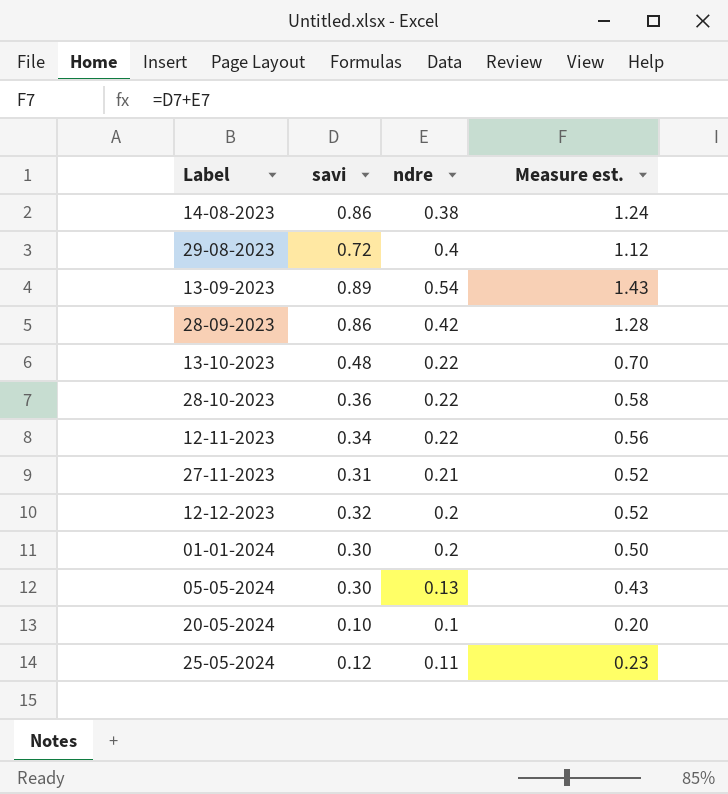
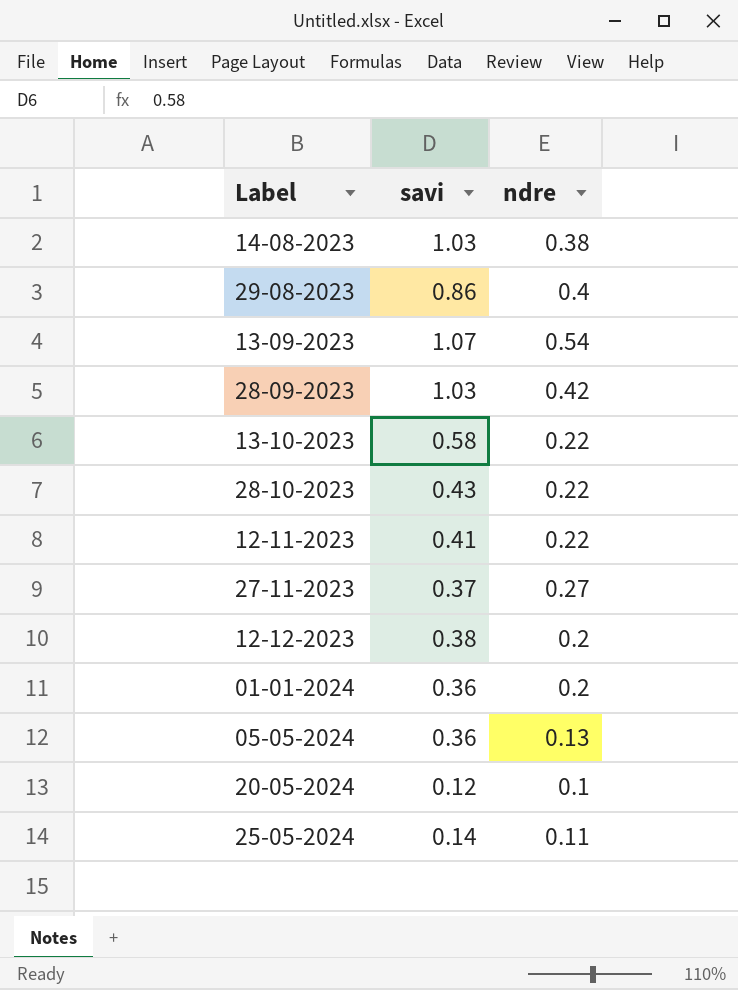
column Measure est. | formula: [savi] + [ndre] -> none
14-08-2023 | savi: 0.86 -> 1.03
29-08-2023 | savi: 0.72 -> 0.86
13-09-2023 | savi: 0.89 -> 1.07
28-09-2023 | savi: 0.86 -> 1.03
13-10-2023 | savi: 0.48 -> 0.58
28-10-2023 | savi: 0.36 -> 0.43
12-11-2023 | savi: 0.34 -> 0.41
27-11-2023 | savi: 0.31 -> 0.37
27-11-2023 | ndre: 0.21 -> 0.27
12-12-2023 | savi: 0.32 -> 0.38
01-01-2024 | savi: 0.30 -> 0.36
05-05-2024 | savi: 0.30 -> 0.36
20-05-2024 | savi: 0.10 -> 0.12
25-05-2024 | savi: 0.12 -> 0.14

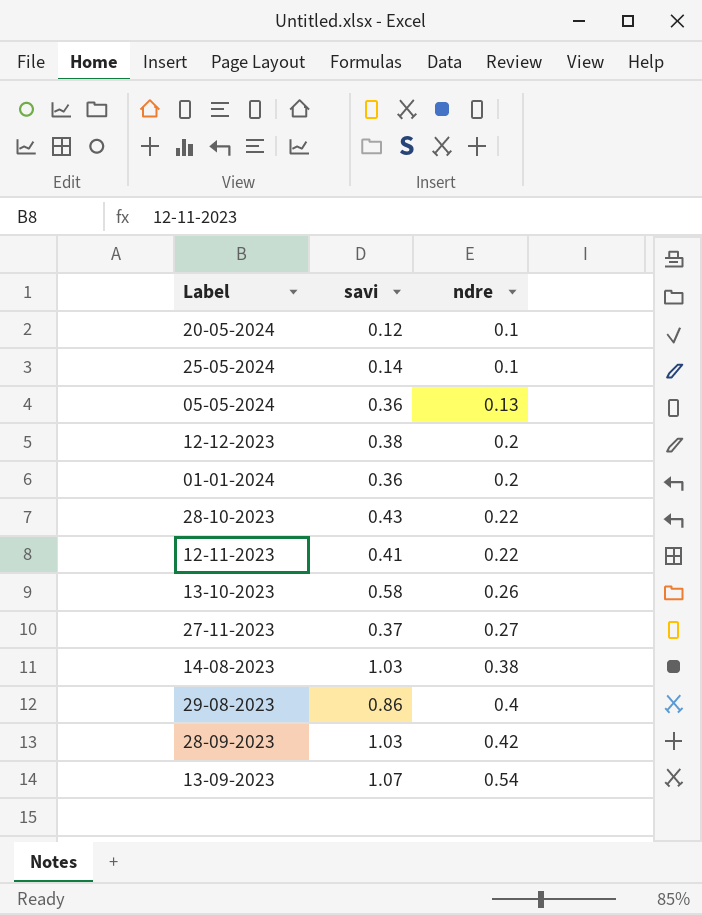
row order: Label ascending -> ndre ascending
25-05-2024 | ndre: 0.11 -> 0.1
13-10-2023 | ndre: 0.22 -> 0.26

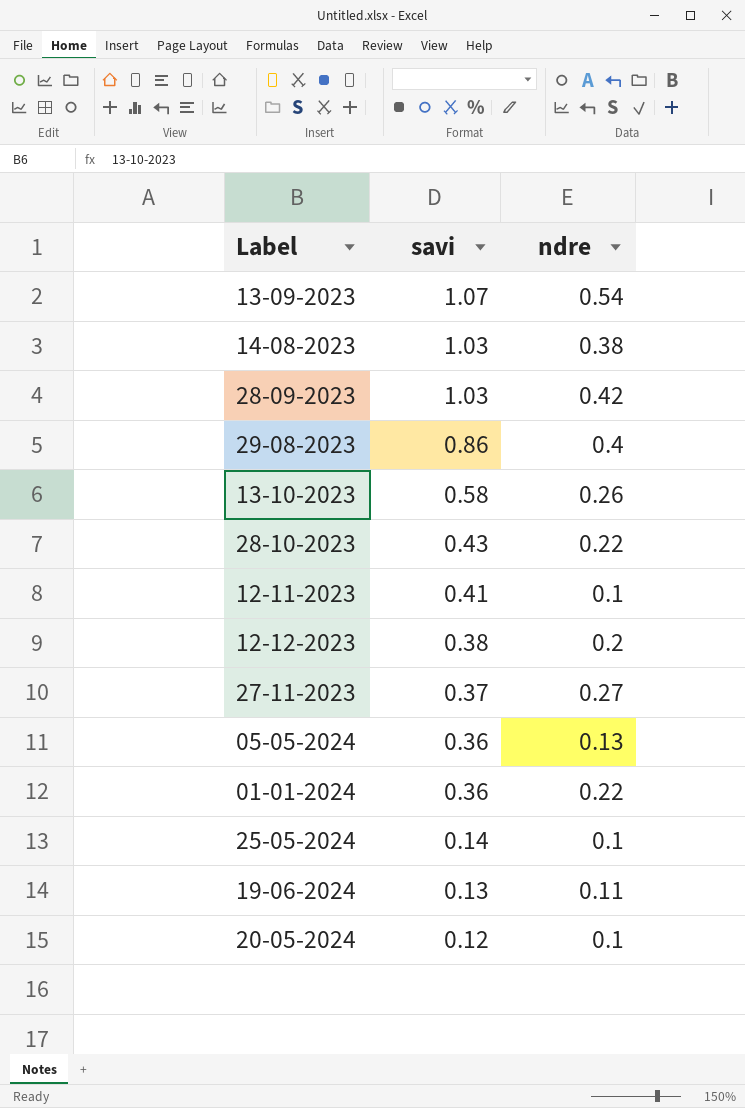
row order: ndre ascending -> savi descending
12-11-2023 | ndre: 0.22 -> 0.1
01-01-2024 | ndre: 0.2 -> 0.22
row 19-06-2024: none -> 0.13 | 0.11

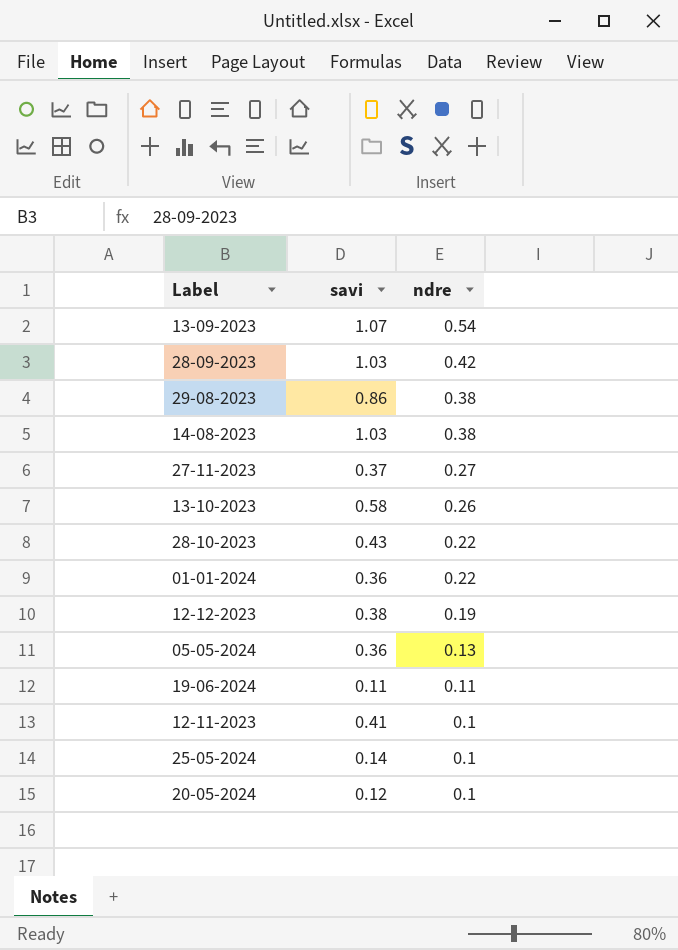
row order: savi descending -> ndre descending
29-08-2023 | ndre: 0.4 -> 0.38
12-12-2023 | ndre: 0.2 -> 0.19
19-06-2024 | savi: 0.13 -> 0.11

